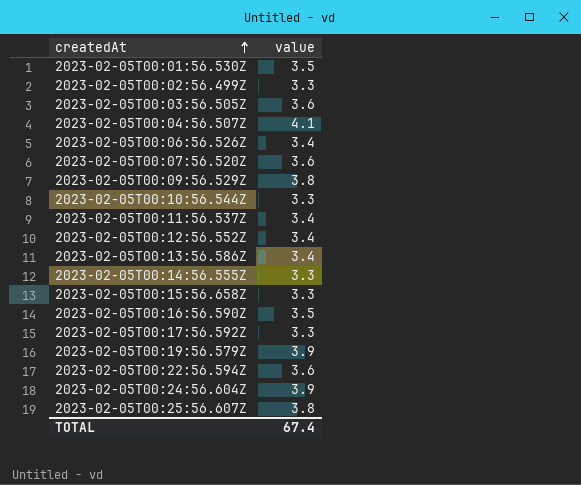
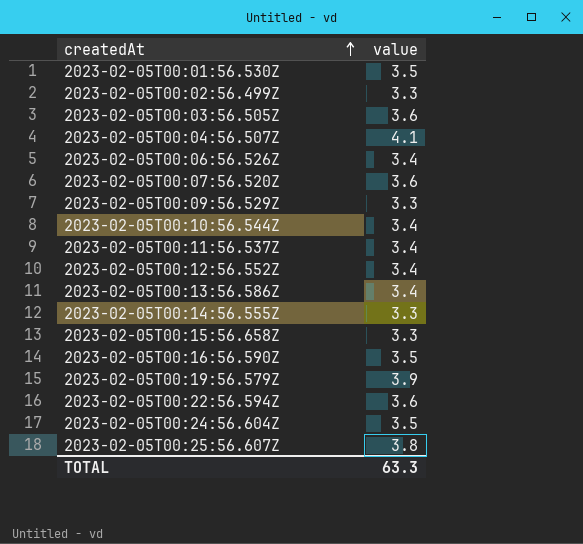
row 2023-02-05T00:17:56.592Z: 3.3 -> none
2023-02-05T00:09:56.529Z | value: 3.8 -> 3.3
2023-02-05T00:10:56.544Z | value: 3.3 -> 3.4
2023-02-05T00:24:56.604Z | value: 3.9 -> 3.5
TOTAL | value: 67.4 -> 63.3

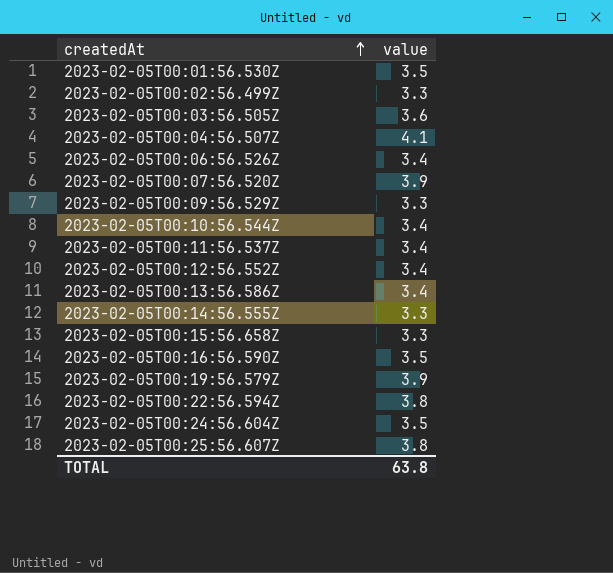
2023-02-05T00:07:56.520Z | value: 3.6 -> 3.9
2023-02-05T00:22:56.594Z | value: 3.6 -> 3.8
TOTAL | value: 63.3 -> 63.8

